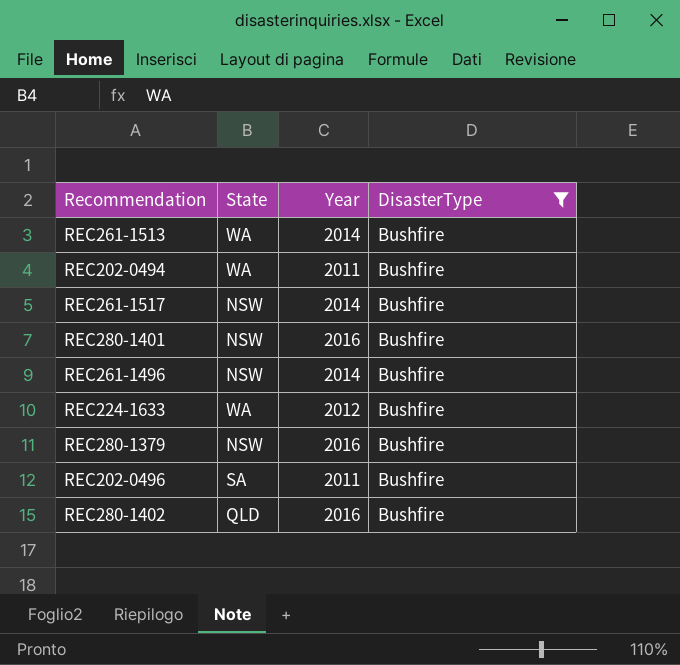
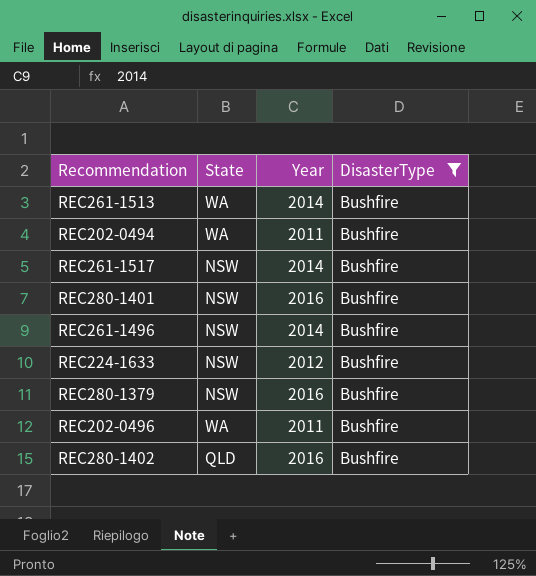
REC224-1633 | State: WA -> NSW
REC202-0496 | State: SA -> WA

